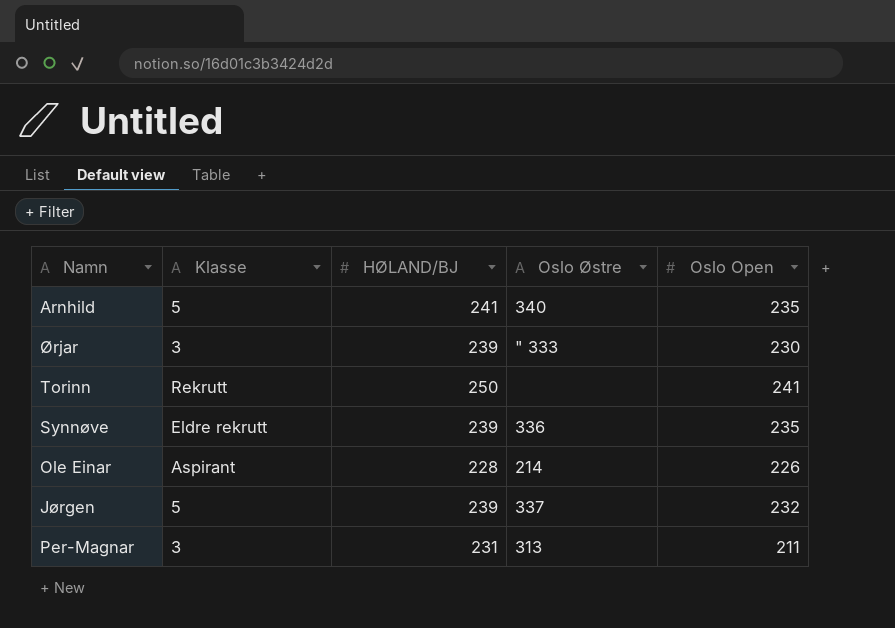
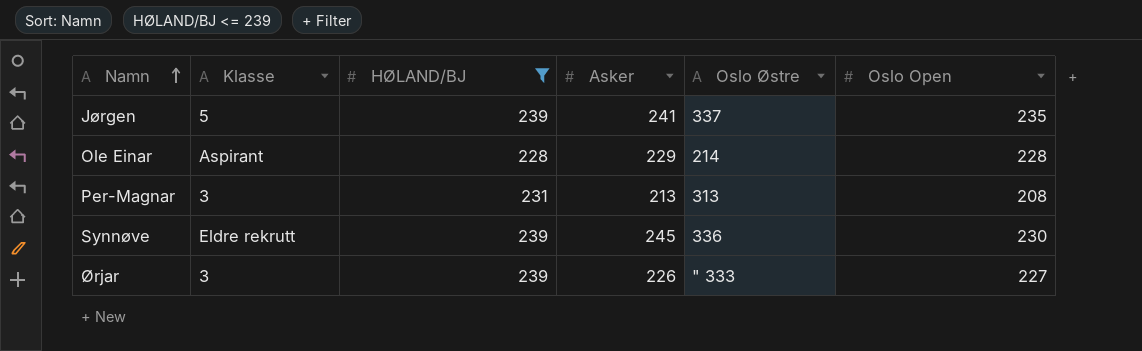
filter: none -> HØLAND/BJ <= 239
row order: none -> Namn ascending
column Asker | position: none -> 4
Jørgen | Oslo Open: 232 -> 235
Ole Einar | Oslo Open: 226 -> 228
Per-Magnar | Oslo Open: 211 -> 208
Synnøve | Oslo Open: 235 -> 230
Ørjar | Oslo Open: 230 -> 227

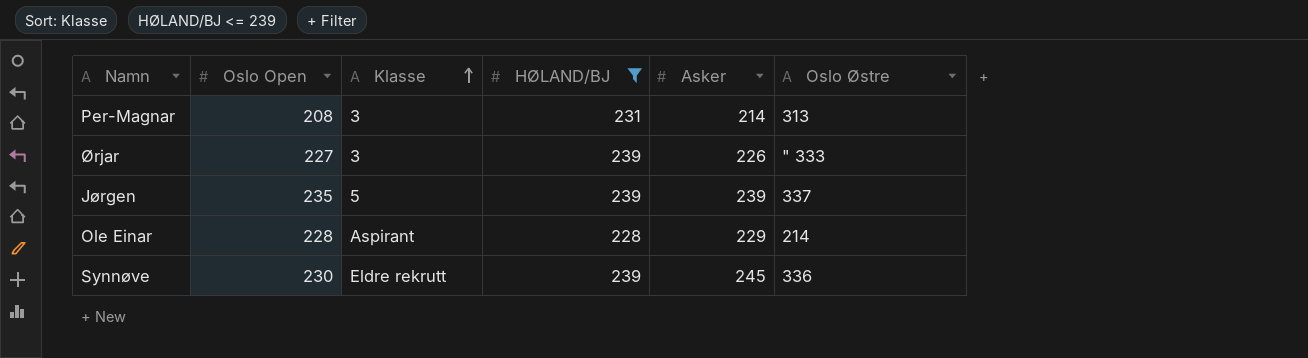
row order: Namn ascending -> Klasse ascending
column Oslo Open | position: 6 -> 2
Per-Magnar | Asker: 213 -> 214
Jørgen | Asker: 241 -> 239

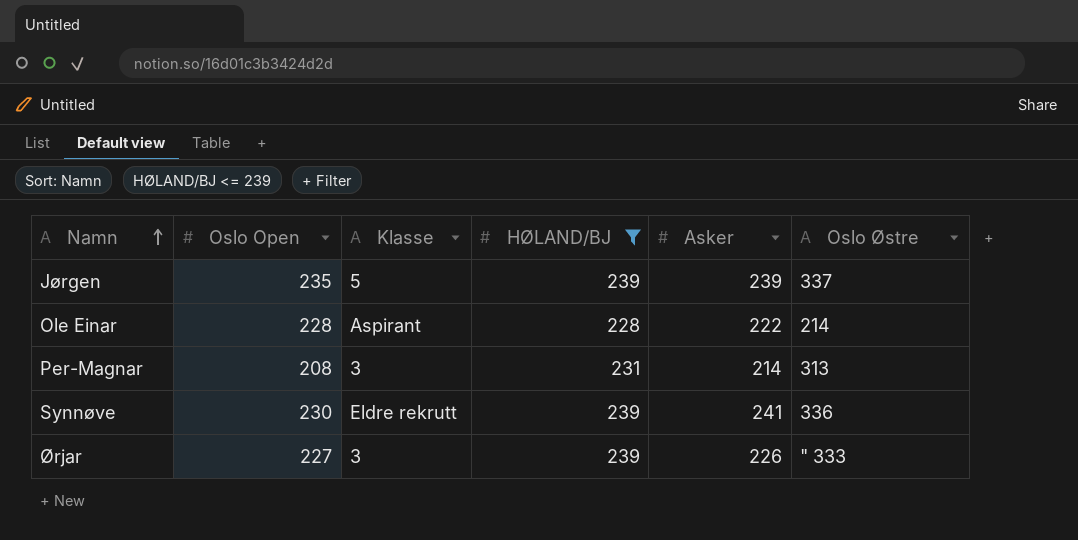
row order: Klasse ascending -> Namn ascending
Ole Einar | Asker: 229 -> 222
Synnøve | Asker: 245 -> 241

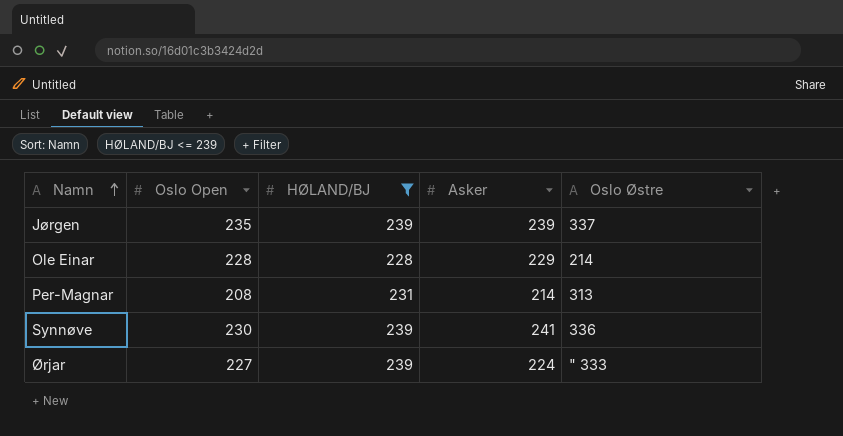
column Klasse | position: 3 -> none
Ole Einar | Asker: 222 -> 229
Ørjar | Asker: 226 -> 224

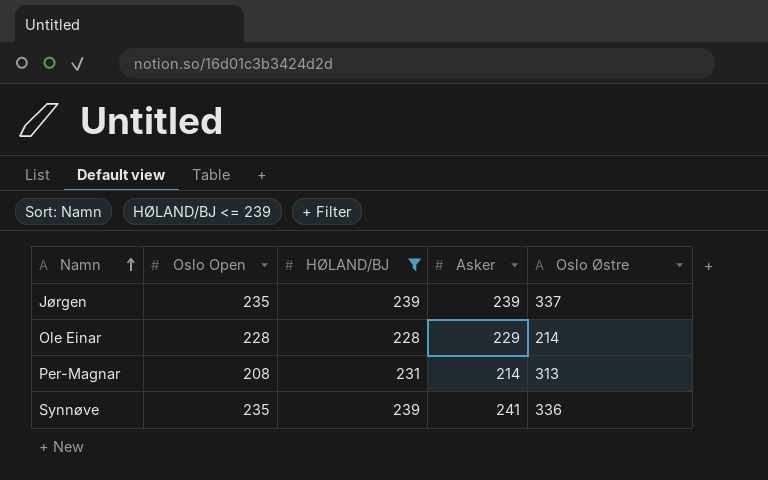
row Ørjar: 227 | 239 | 224 | " 333 -> none
Synnøve | Oslo Open: 230 -> 235

